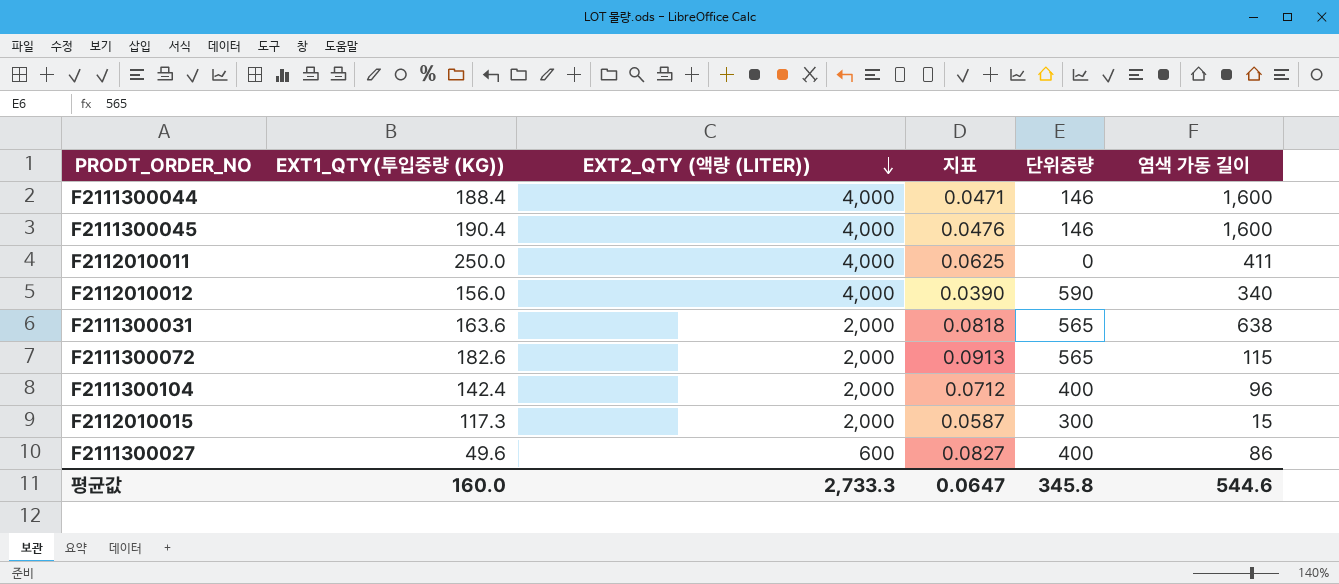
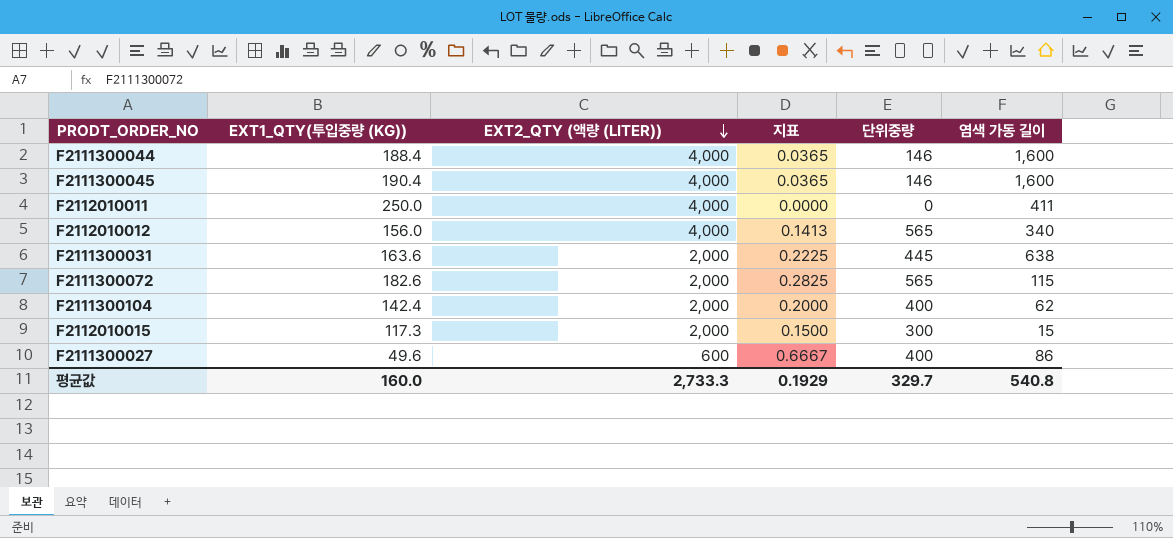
column 지표 | formula: [EXT1_QTY(투입중량 (KG))] / [EXT2_QTY (액량 (LITER))] -> [단위중량] / [EXT2_QTY (액량 (LITER))]
F2112010012 | 단위중량: 590 -> 565
F2111300031 | 단위중량: 565 -> 445
F2111300104 | 염색 가동 길이: 96 -> 62
평균값 | 지표: 0.0647 -> 0.1929
평균값 | 단위중량: 345.8 -> 329.7
평균값 | 염색 가동 길이: 544.6 -> 540.8

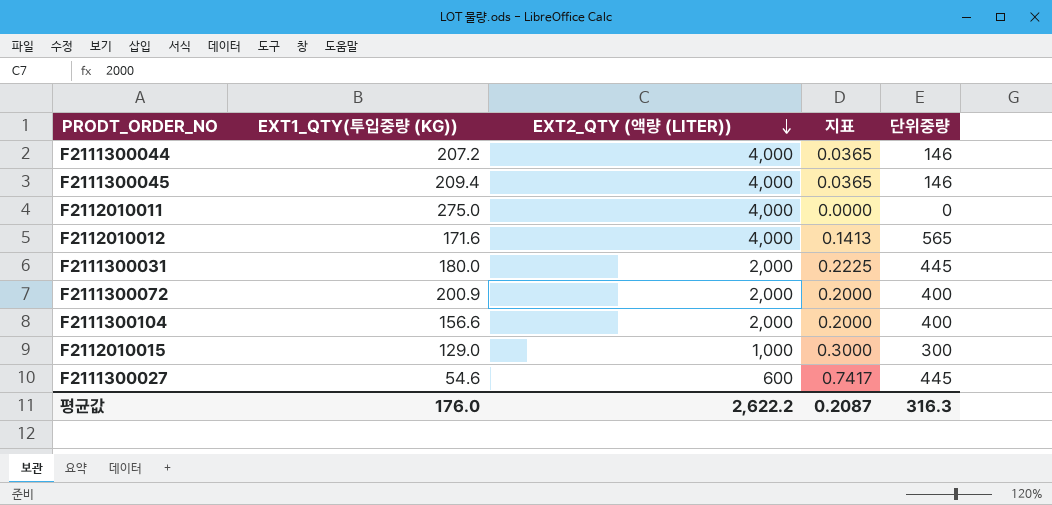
column 염색 가동 길이 | position: 6 -> none
F2111300044 | EXT1_QTY(투입중량 (KG)): 188.4 -> 207.2
F2111300045 | EXT1_QTY(투입중량 (KG)): 190.4 -> 209.4
F2112010011 | EXT1_QTY(투입중량 (KG)): 250.0 -> 275.0
F2112010012 | EXT1_QTY(투입중량 (KG)): 156.0 -> 171.6
F2111300031 | EXT1_QTY(투입중량 (KG)): 163.6 -> 180.0
F2111300072 | EXT1_QTY(투입중량 (KG)): 182.6 -> 200.9
F2111300072 | 지표: 0.2825 -> 0.2000
F2111300072 | 단위중량: 565 -> 400
F2111300104 | EXT1_QTY(투입중량 (KG)): 142.4 -> 156.6
F2112010015 | EXT1_QTY(투입중량 (KG)): 117.3 -> 129.0
F2112010015 | EXT2_QTY (액량 (LITER)): 2,000 -> 1,000
F2112010015 | 지표: 0.1500 -> 0.3000
F2111300027 | EXT1_QTY(투입중량 (KG)): 49.6 -> 54.6
F2111300027 | 지표: 0.6667 -> 0.7417
F2111300027 | 단위중량: 400 -> 445
평균값 | EXT1_QTY(투입중량 (KG)): 160.0 -> 176.0
평균값 | EXT2_QTY (액량 (LITER)): 2,733.3 -> 2,622.2
평균값 | 지표: 0.1929 -> 0.2087
평균값 | 단위중량: 329.7 -> 316.3

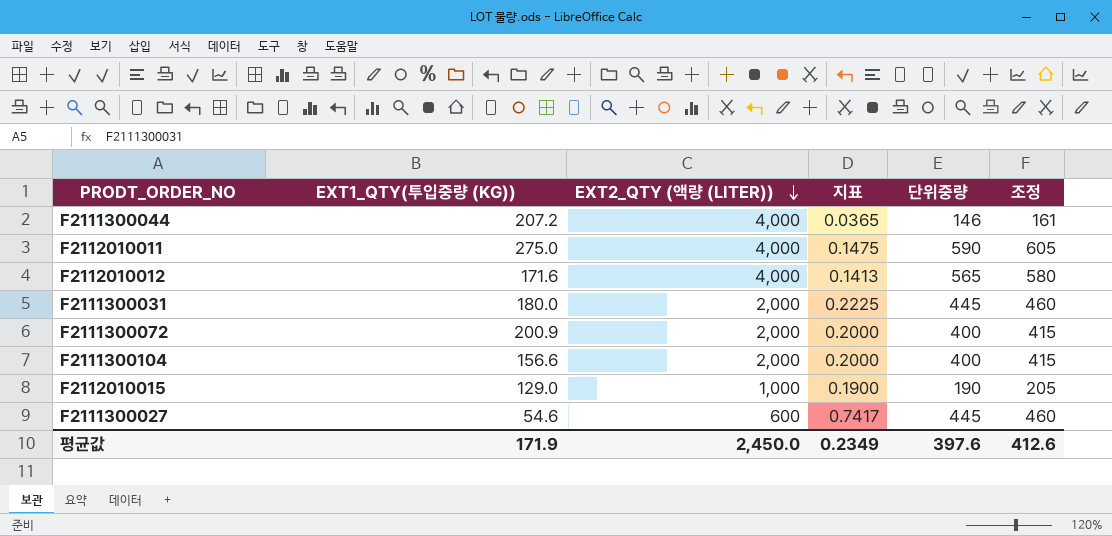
column 조정 | formula: none -> [단위중량] + 15
row F2111300045: 209.4 | 4,000 | 0.0365 | 146 -> none
F2112010011 | 지표: 0.0000 -> 0.1475
F2112010011 | 단위중량: 0 -> 590
F2112010015 | 지표: 0.3000 -> 0.1900
F2112010015 | 단위중량: 300 -> 190
평균값 | EXT1_QTY(투입중량 (KG)): 176.0 -> 171.9
평균값 | EXT2_QTY (액량 (LITER)): 2,622.2 -> 2,450.0
평균값 | 지표: 0.2087 -> 0.2349
평균값 | 단위중량: 316.3 -> 397.6

